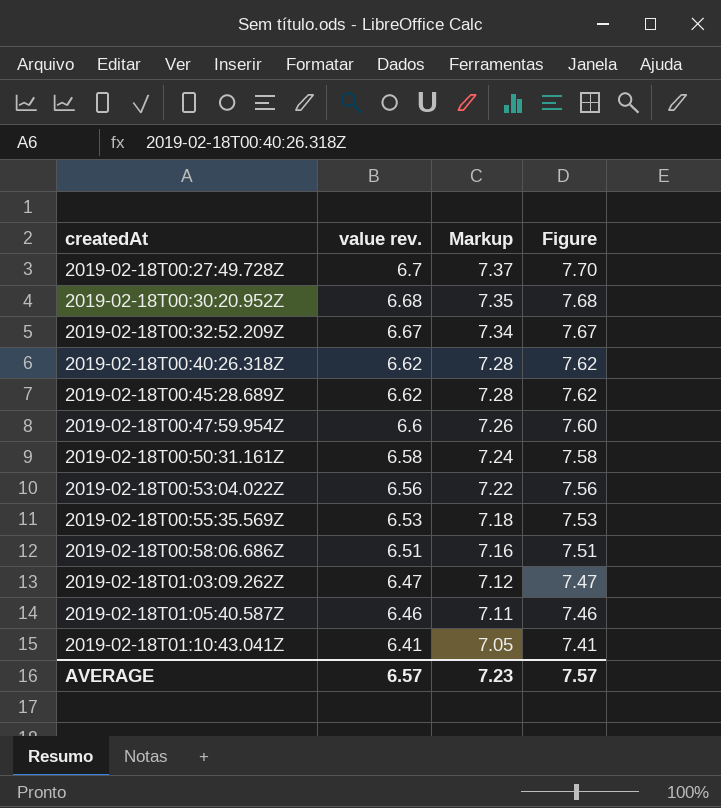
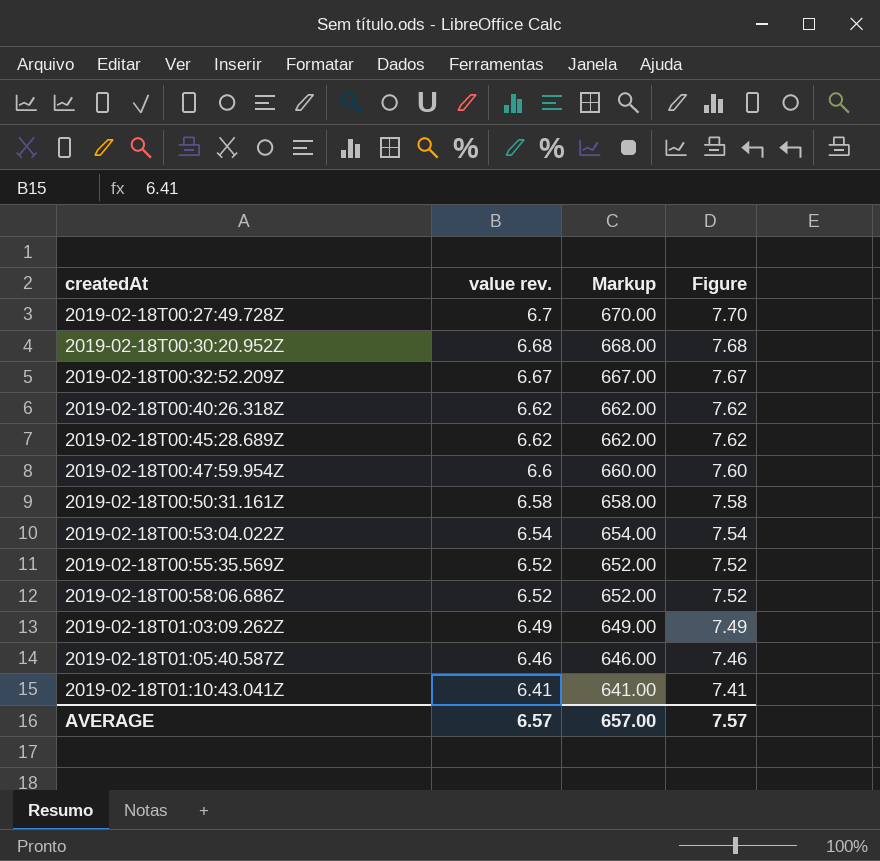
column Markup | formula: [value rev.] * 1.1 -> [value rev.] * 100
2019-02-18T00:53:04.022Z | value rev.: 6.56 -> 6.54
2019-02-18T00:53:04.022Z | Figure: 7.56 -> 7.54
2019-02-18T00:55:35.569Z | value rev.: 6.53 -> 6.52
2019-02-18T00:55:35.569Z | Figure: 7.53 -> 7.52
2019-02-18T00:58:06.686Z | value rev.: 6.51 -> 6.52
2019-02-18T00:58:06.686Z | Figure: 7.51 -> 7.52
2019-02-18T01:03:09.262Z | value rev.: 6.47 -> 6.49
2019-02-18T01:03:09.262Z | Figure: 7.47 -> 7.49
AVERAGE | Markup: 7.23 -> 657.00

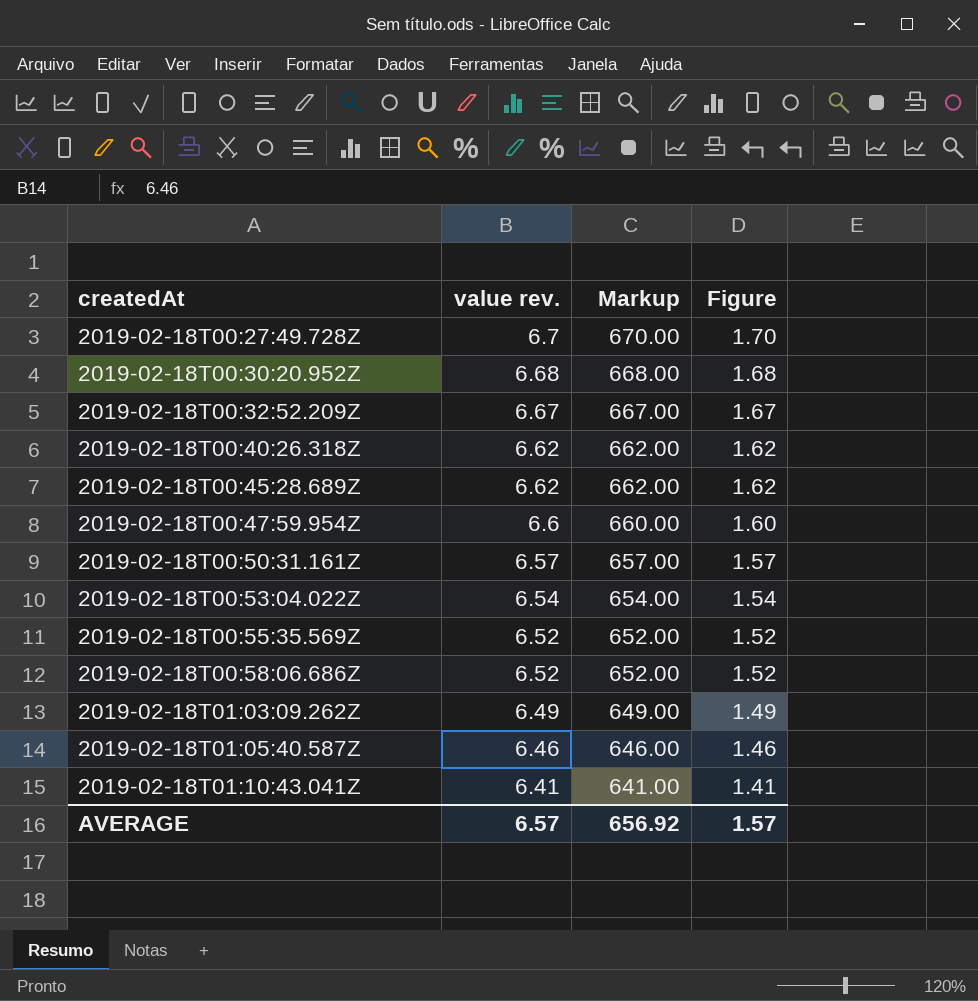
column Figure | formula: [value rev.] + 1 -> [value rev.] - 5
2019-02-18T00:50:31.161Z | value rev.: 6.58 -> 6.57
2019-02-18T00:50:31.161Z | Markup: 658.00 -> 657.00
AVERAGE | Markup: 657.00 -> 656.92
AVERAGE | Figure: 7.57 -> 1.57

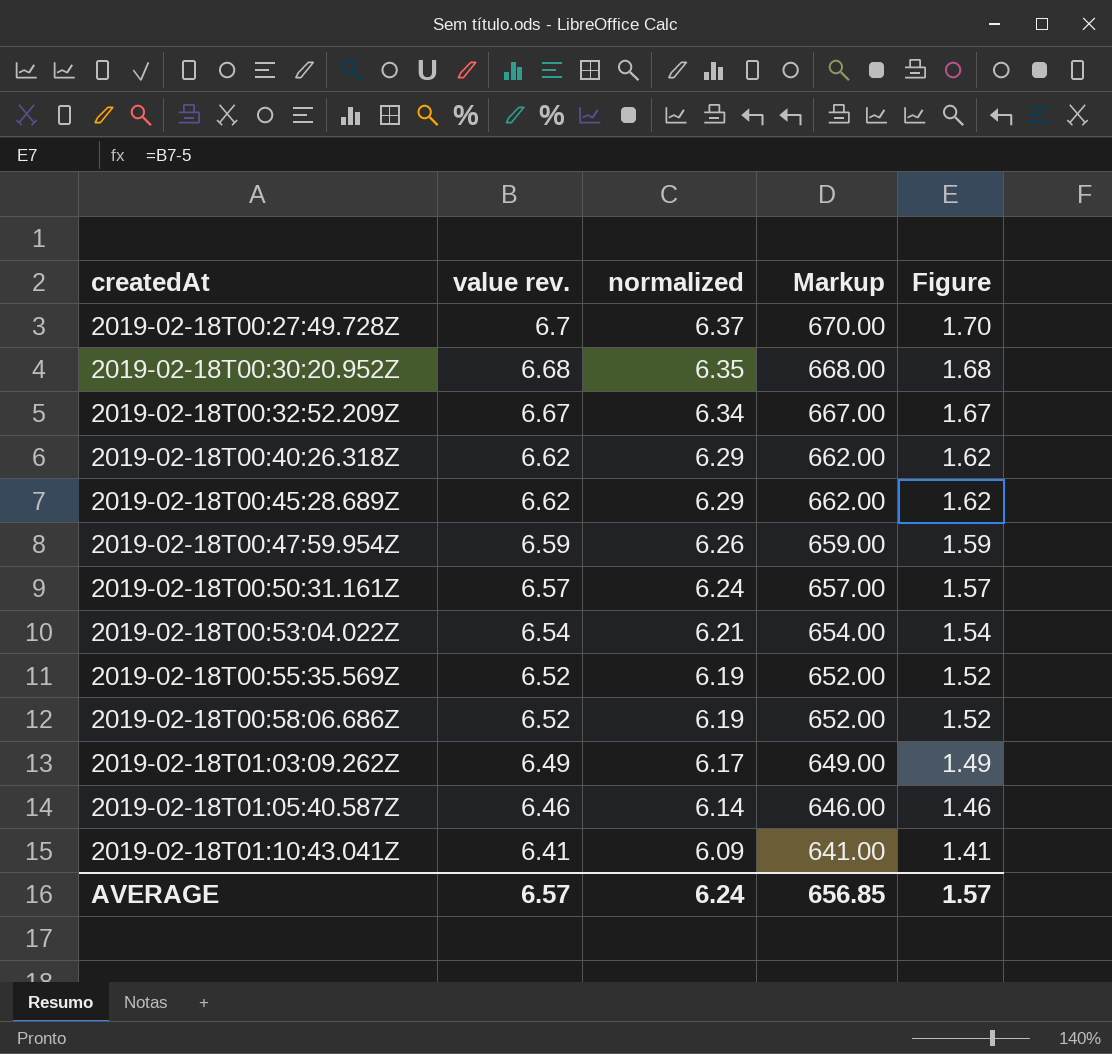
column normalized | formula: none -> [value rev.] * 0.95
2019-02-18T00:47:59.954Z | value rev.: 6.6 -> 6.59
2019-02-18T00:47:59.954Z | Markup: 660.00 -> 659.00
2019-02-18T00:47:59.954Z | Figure: 1.60 -> 1.59
AVERAGE | Markup: 656.92 -> 656.85

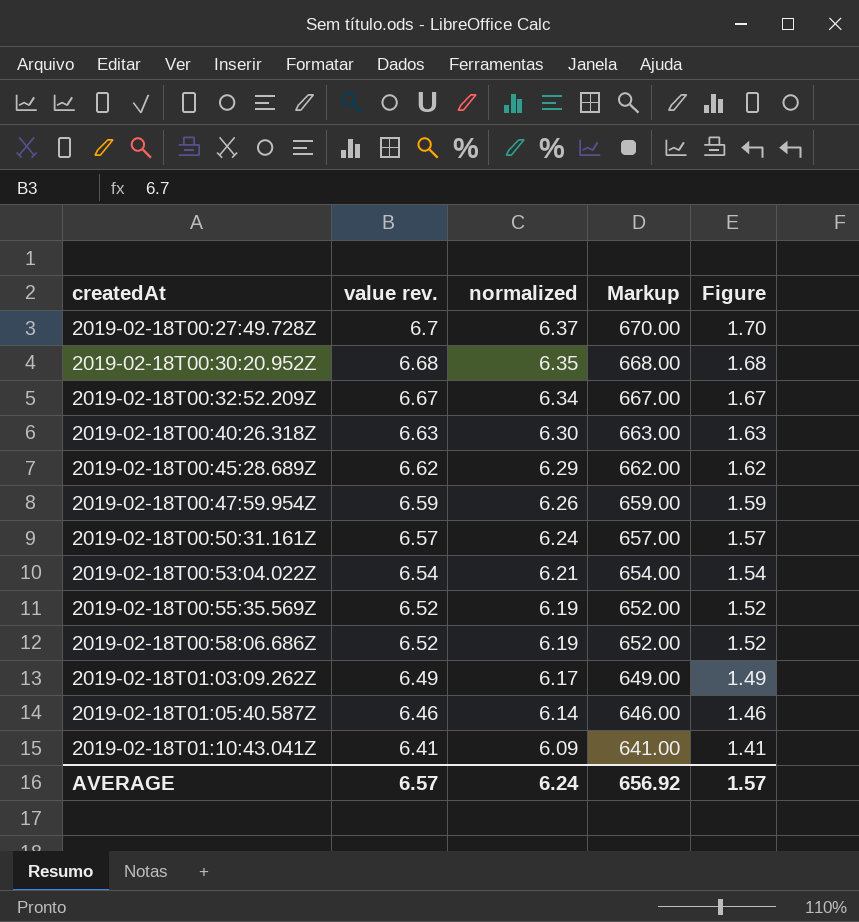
2019-02-18T00:40:26.318Z | value rev.: 6.62 -> 6.63
2019-02-18T00:40:26.318Z | normalized: 6.29 -> 6.30
2019-02-18T00:40:26.318Z | Markup: 662.00 -> 663.00
2019-02-18T00:40:26.318Z | Figure: 1.62 -> 1.63
AVERAGE | Markup: 656.85 -> 656.92

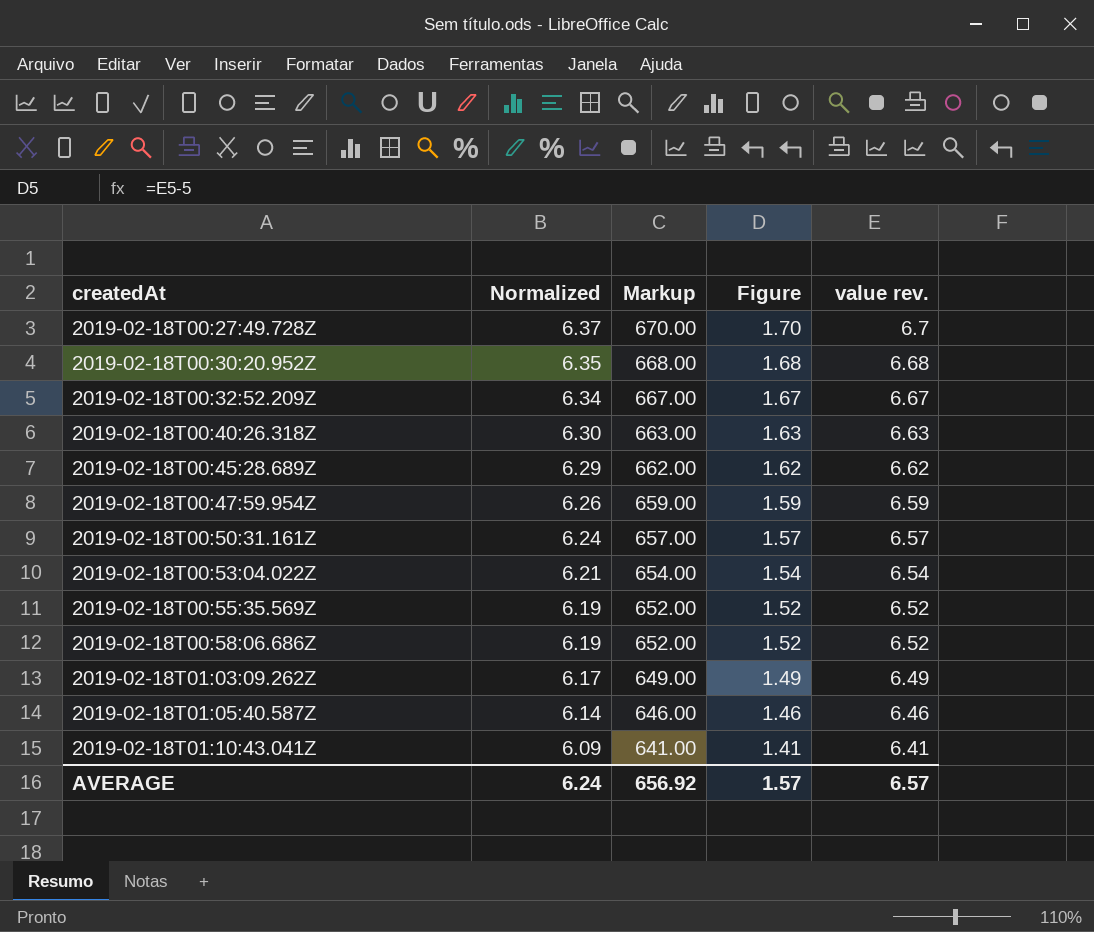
column name: normalized -> Normalized
column value rev. | position: 2 -> 5

